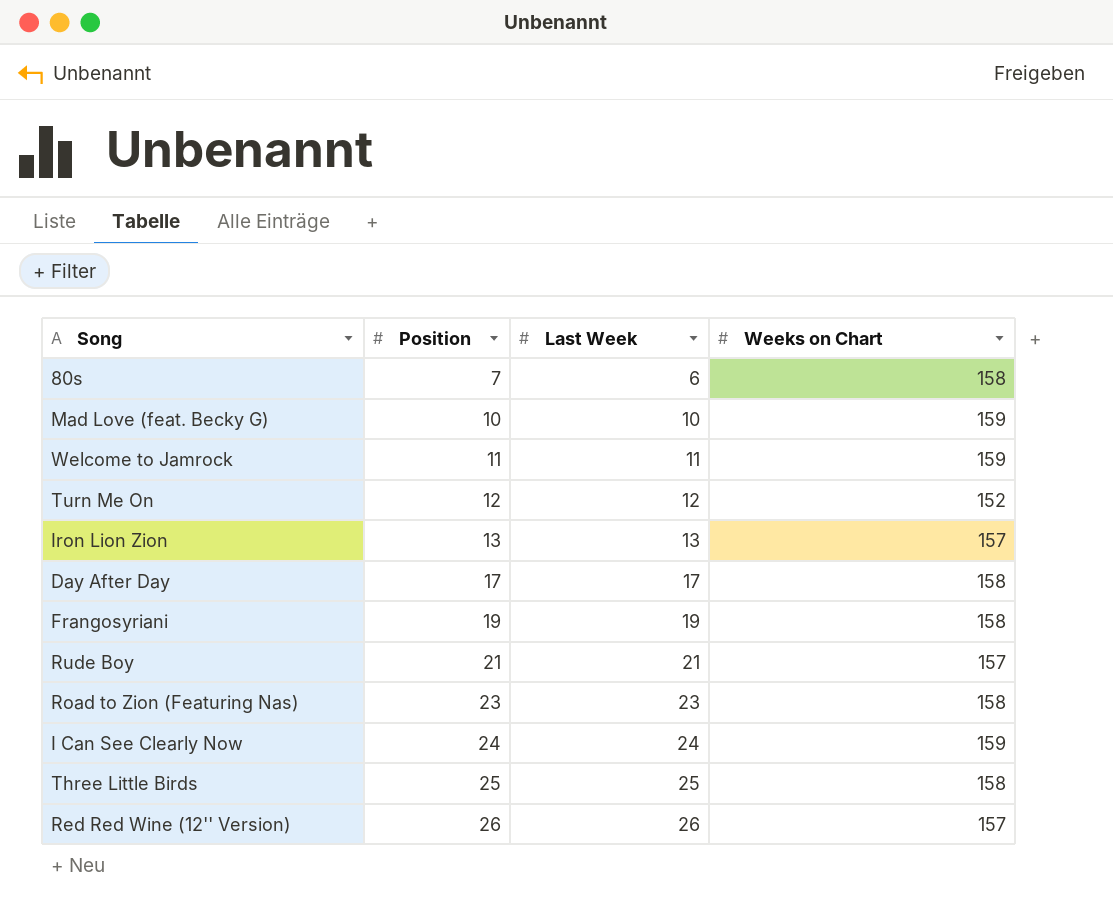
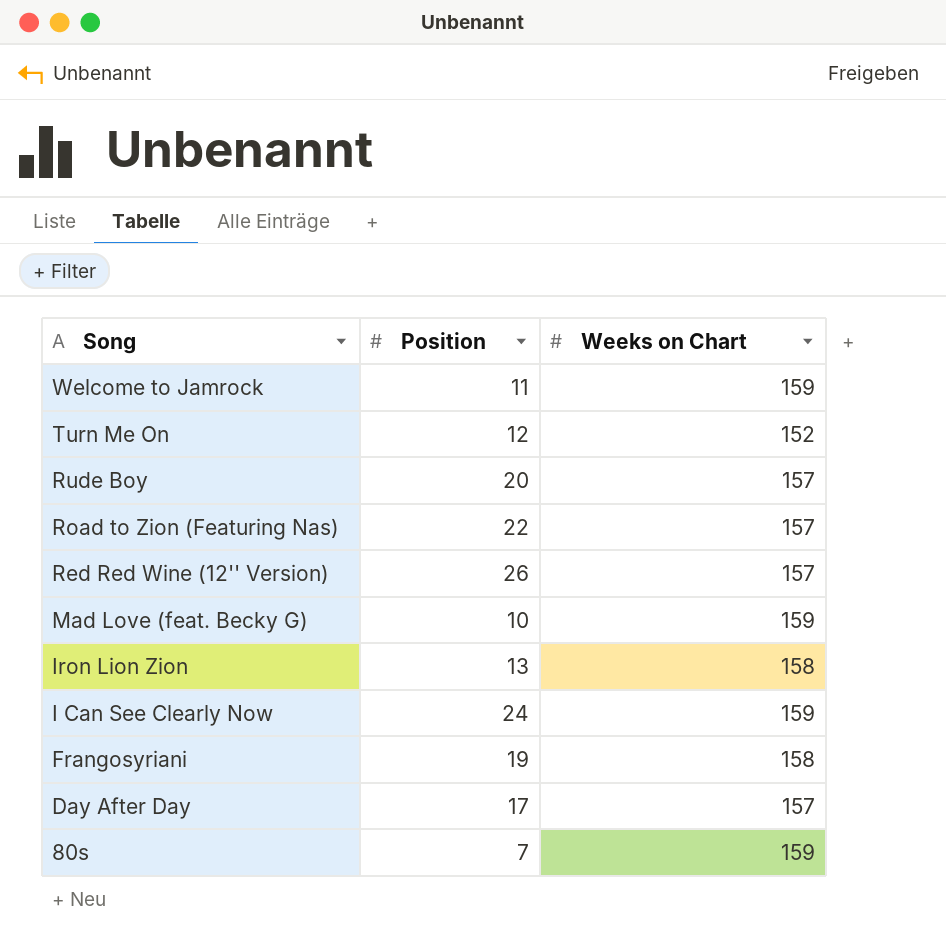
row order: Position ascending -> Song descending
column Last Week | position: 3 -> none
row Three Little Birds: 25 | 25 | 158 -> none
Rude Boy | Position: 21 -> 20
Road to Zion (Featuring Nas) | Position: 23 -> 22
Road to Zion (Featuring Nas) | Weeks on Chart: 158 -> 157
Iron Lion Zion | Weeks on Chart: 157 -> 158
Day After Day | Weeks on Chart: 158 -> 157
80s | Weeks on Chart: 158 -> 159

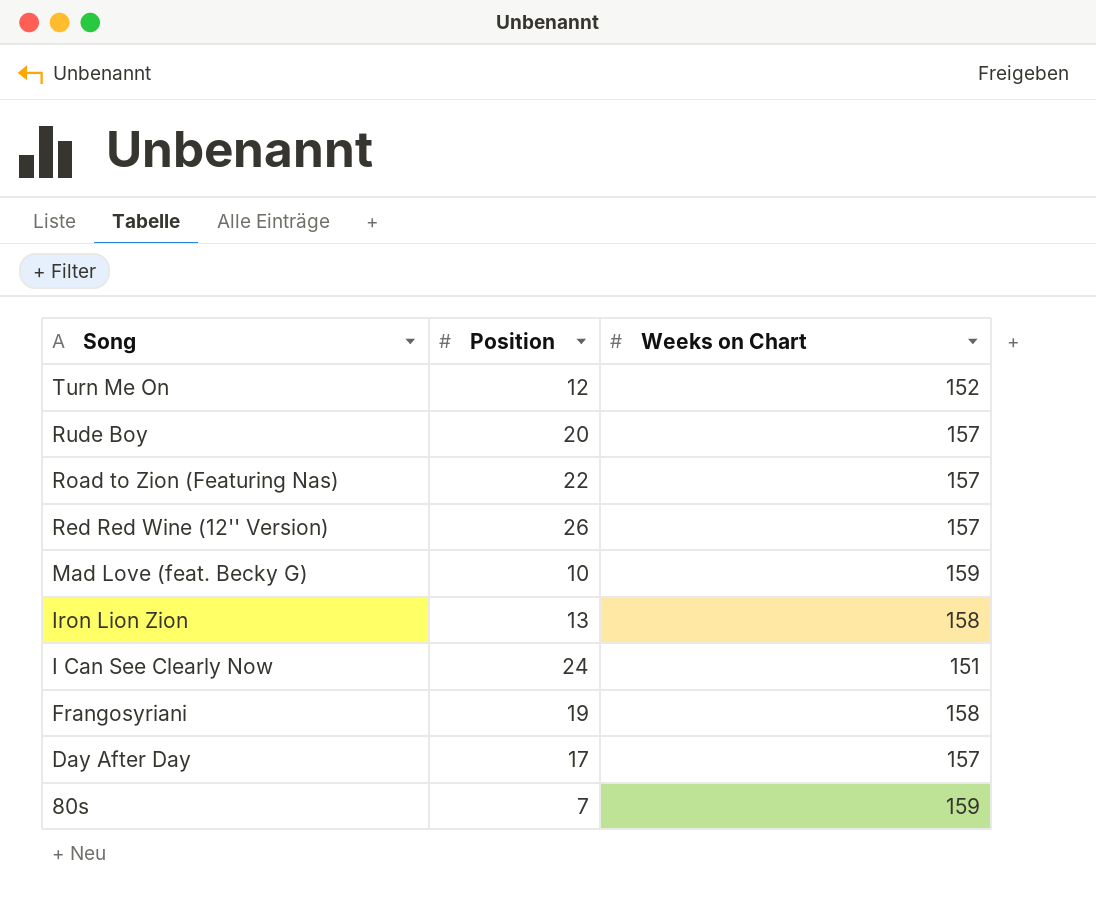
row Welcome to Jamrock: 11 | 159 -> none
I Can See Clearly Now | Weeks on Chart: 159 -> 151

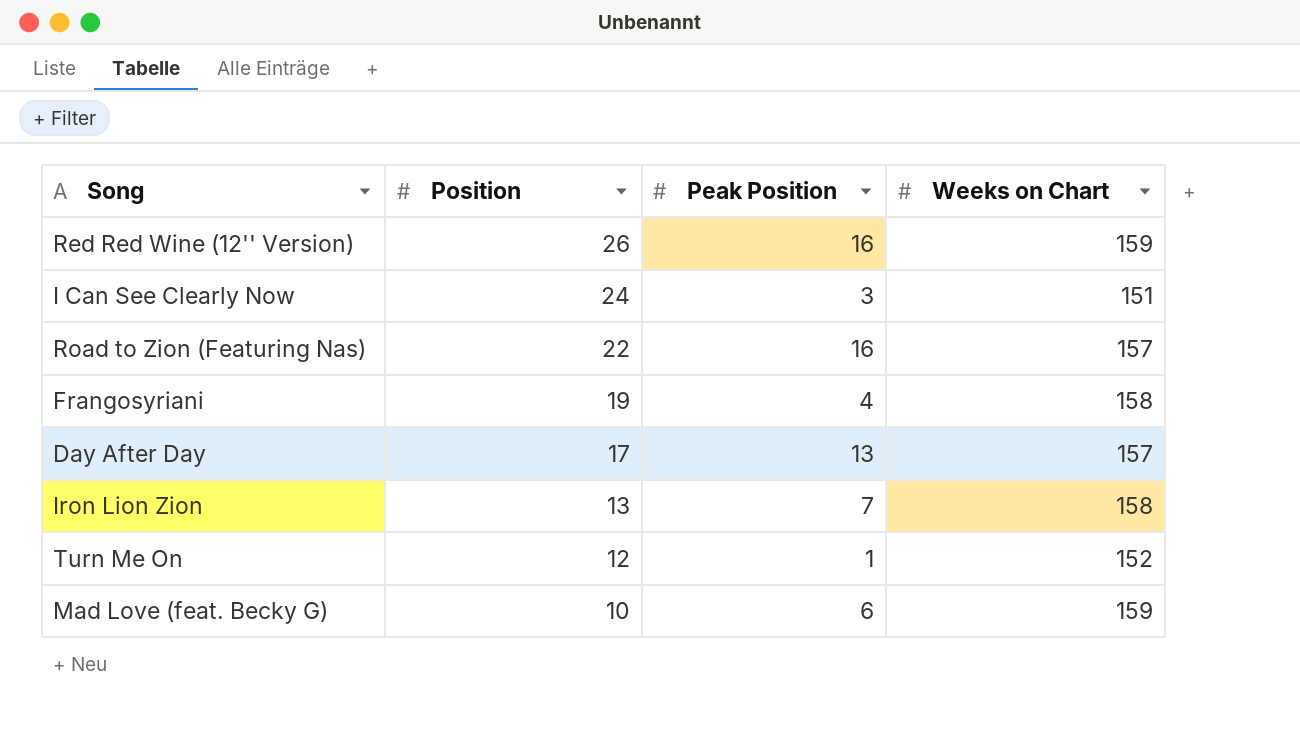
row order: Song descending -> Position descending
column Peak Position | position: none -> 3
row Rude Boy: 20 | 157 -> none
row 80s: 7 | 159 -> none
Red Red Wine (12'' Version) | Weeks on Chart: 157 -> 159

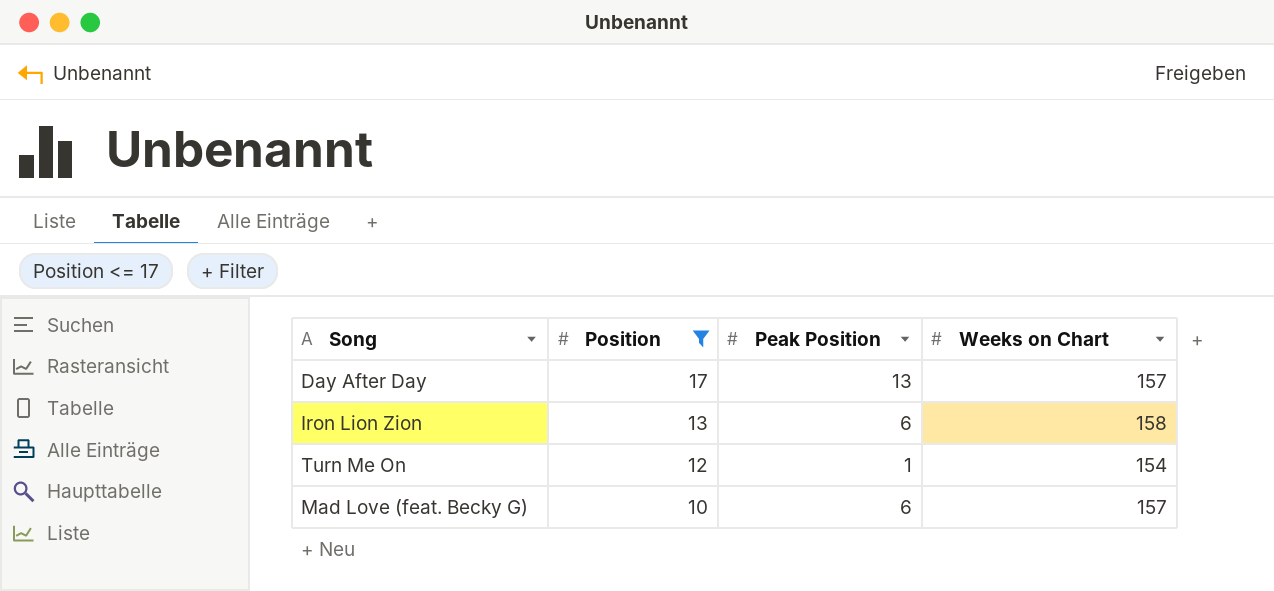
filter: none -> Position <= 17
Iron Lion Zion | Peak Position: 7 -> 6
Turn Me On | Weeks on Chart: 152 -> 154
Mad Love (feat. Becky G) | Weeks on Chart: 159 -> 157

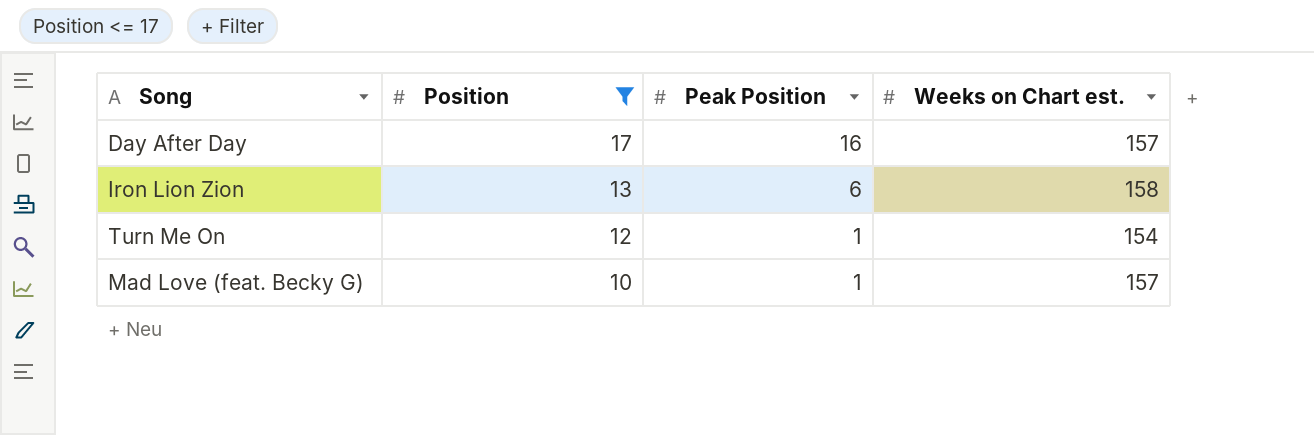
column name: Weeks on Chart -> Weeks on Chart est.
Day After Day | Peak Position: 13 -> 16
Mad Love (feat. Becky G) | Peak Position: 6 -> 1

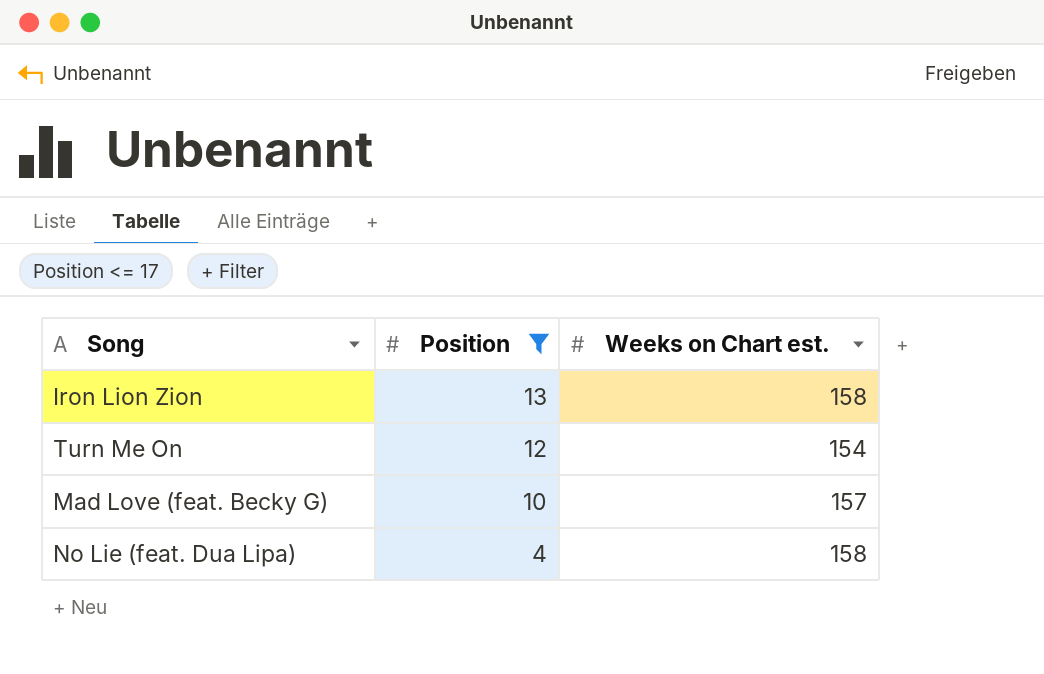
column Peak Position | position: 3 -> none
row Day After Day: 17 | 16 | 157 -> none
row No Lie (feat. Dua Lipa): none -> 4 | 158

